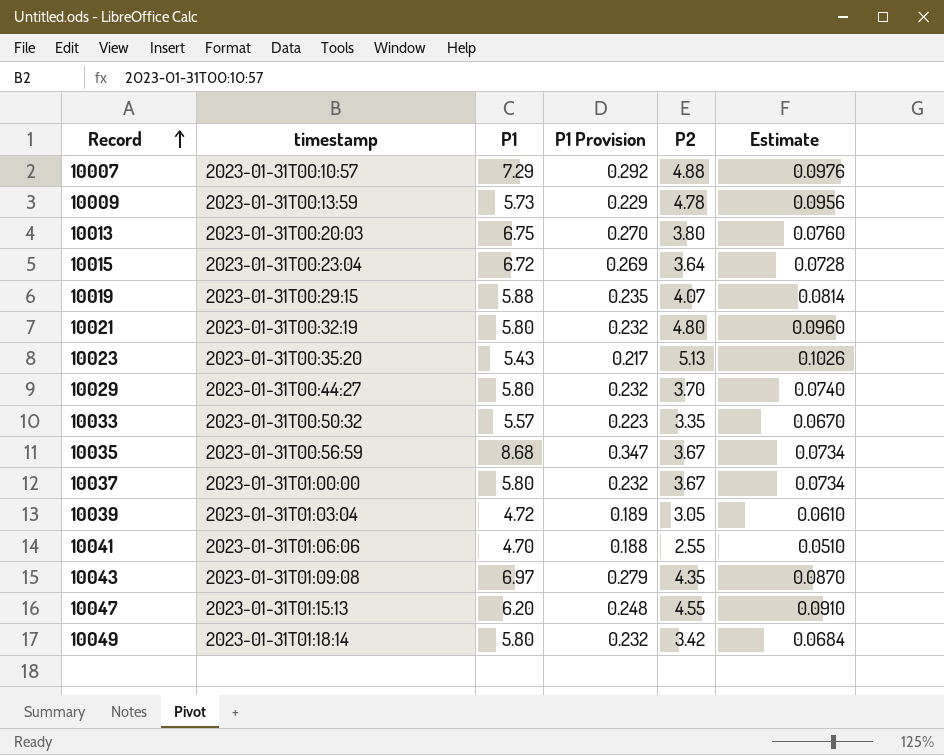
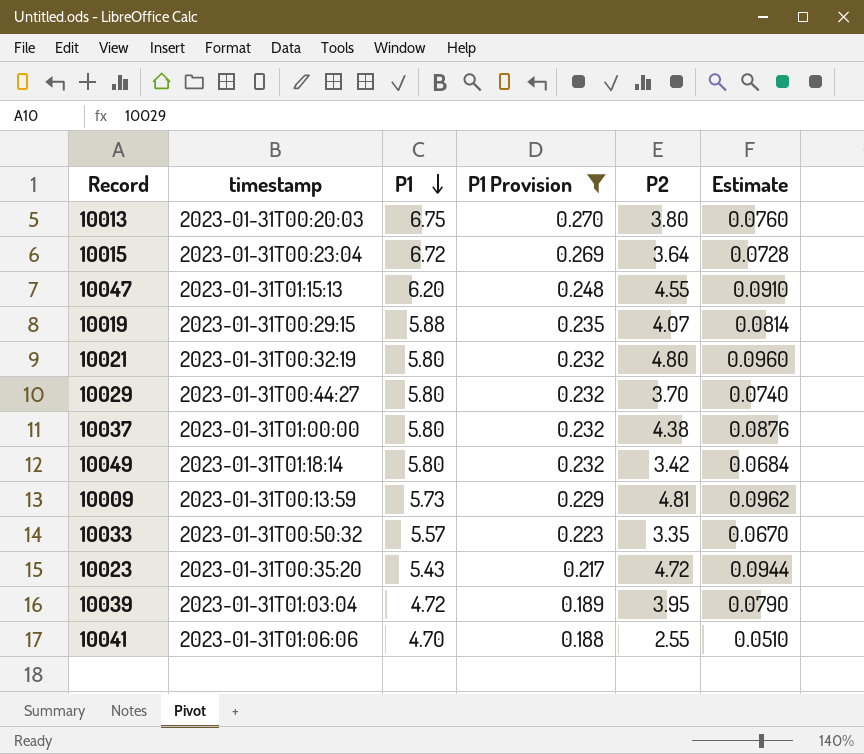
filter: none -> P1 Provision <= 0.270
row order: Record ascending -> P1 descending
10037 | P2: 3.67 -> 4.38
10037 | Estimate: 0.0734 -> 0.0876
10009 | P2: 4.78 -> 4.81
10009 | Estimate: 0.0956 -> 0.0962
10023 | P2: 5.13 -> 4.72
10023 | Estimate: 0.1026 -> 0.0944
10039 | P2: 3.05 -> 3.95
10039 | Estimate: 0.0610 -> 0.0790

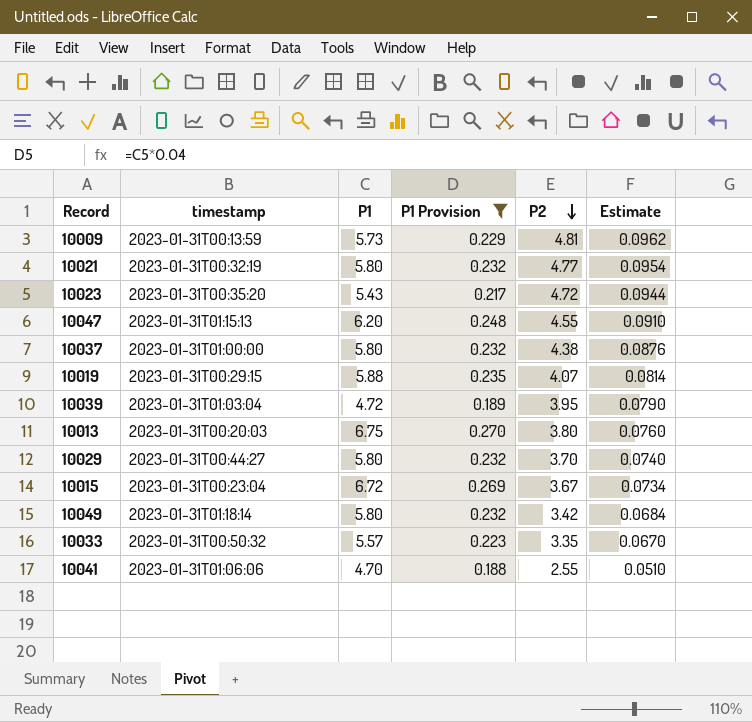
row order: P1 descending -> P2 descending
10021 | P2: 4.80 -> 4.77
10021 | Estimate: 0.0960 -> 0.0954
10015 | P2: 3.64 -> 3.67
10015 | Estimate: 0.0728 -> 0.0734

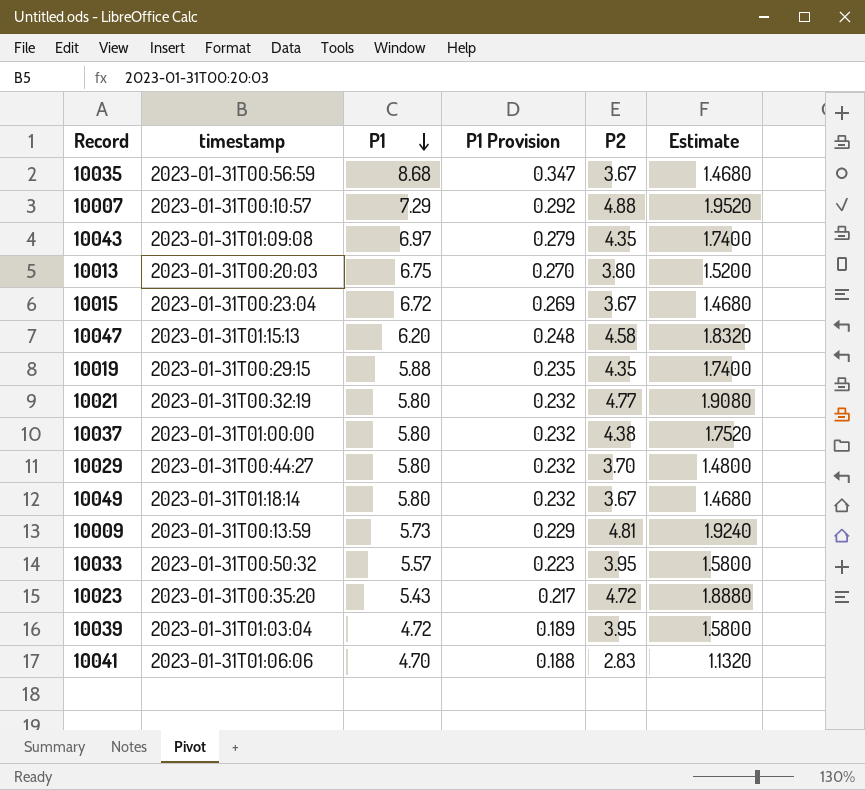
filter: P1 Provision <= 0.270 -> none
row order: P2 descending -> P1 descending
column Estimate | formula: [P2] * 0.02 -> [P2] * 0.4
10047 | P2: 4.55 -> 4.58
10019 | P2: 4.07 -> 4.35
10049 | P2: 3.42 -> 3.67
10033 | P2: 3.35 -> 3.95
10041 | P2: 2.55 -> 2.83

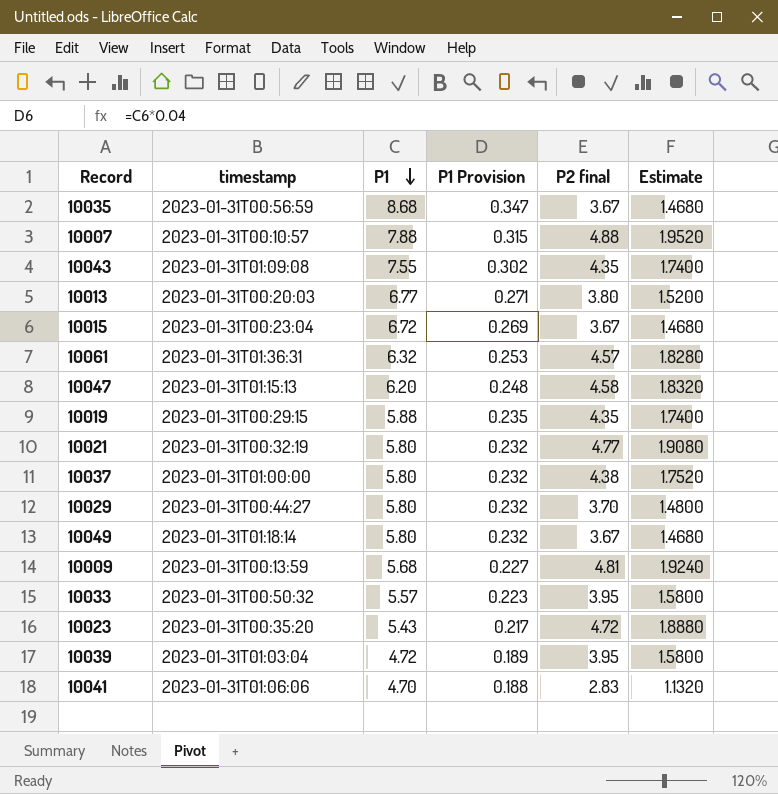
column name: P2 -> P2 final
10007 | P1: 7.29 -> 7.88
10007 | P1 Provision: 0.292 -> 0.315
10043 | P1: 6.97 -> 7.55
10043 | P1 Provision: 0.279 -> 0.302
10013 | P1: 6.75 -> 6.77
10013 | P1 Provision: 0.270 -> 0.271
row 10061: none -> 2023-01-31T01:36:31 | 6.32 | 0.253 | 4.57 | 1.8280
10009 | P1: 5.73 -> 5.68
10009 | P1 Provision: 0.229 -> 0.227

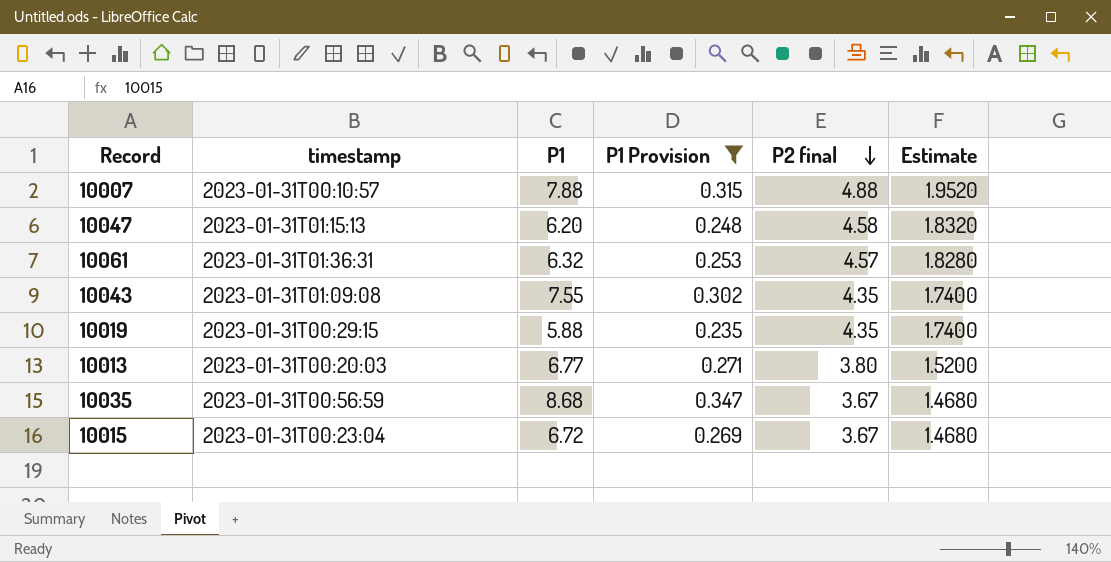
filter: none -> P1 Provision >= 0.235
row order: P1 descending -> P2 final descending

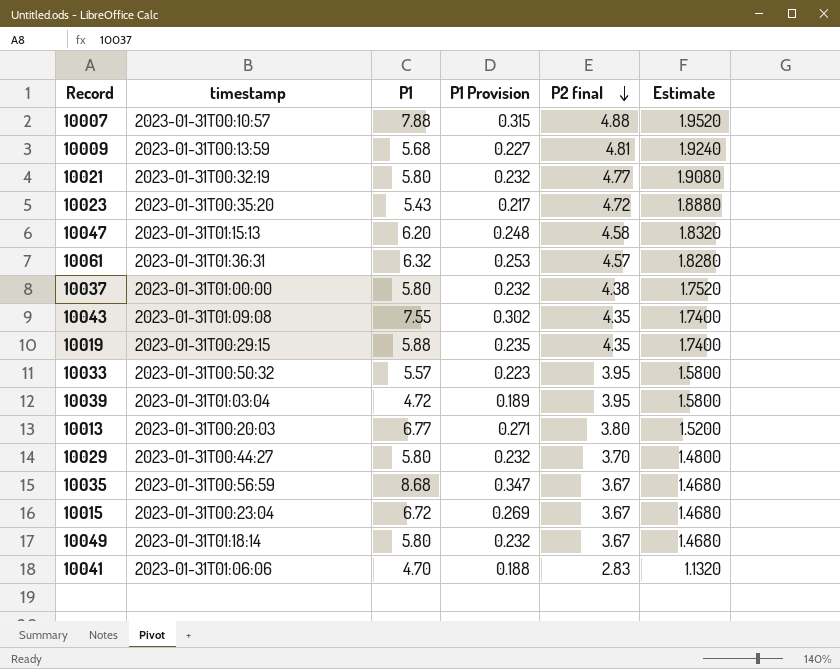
filter: P1 Provision >= 0.235 -> none

